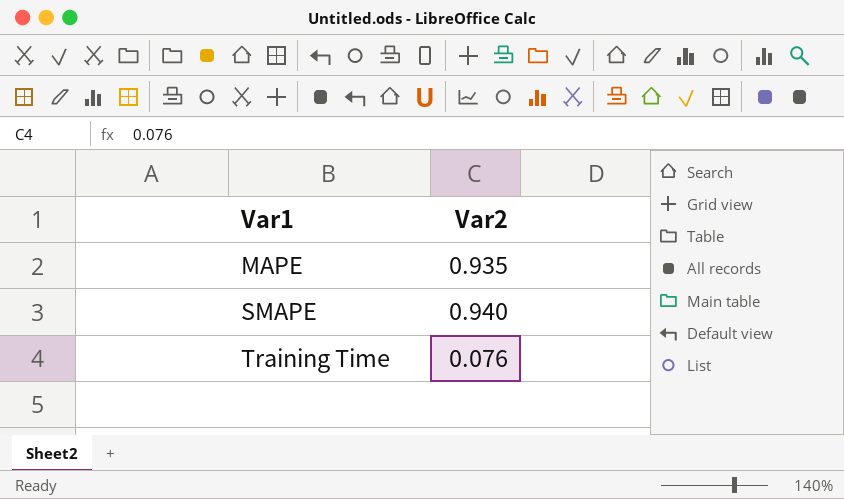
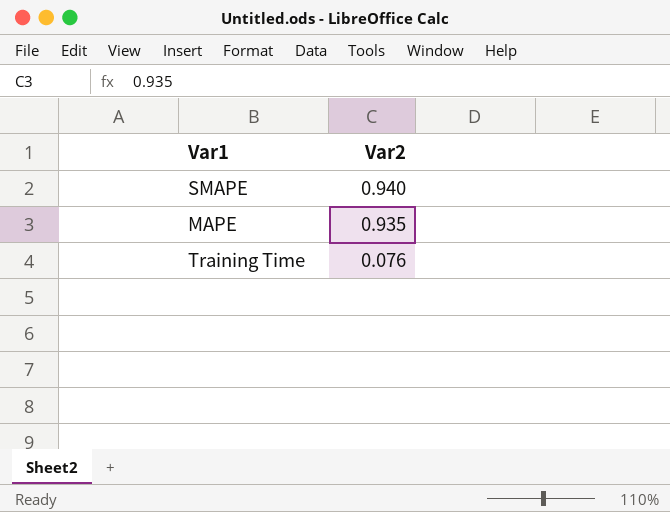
row order: Var1 ascending -> Var2 descending

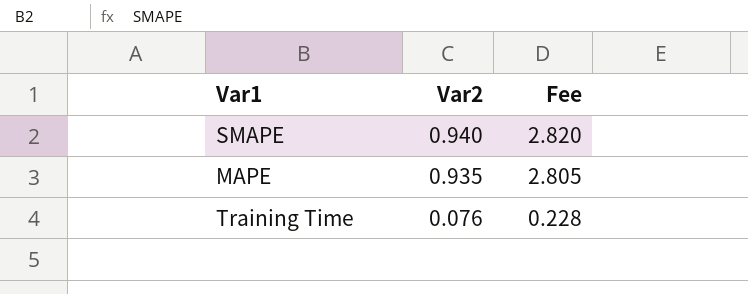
column Fee | formula: none -> [Var2] * 3

